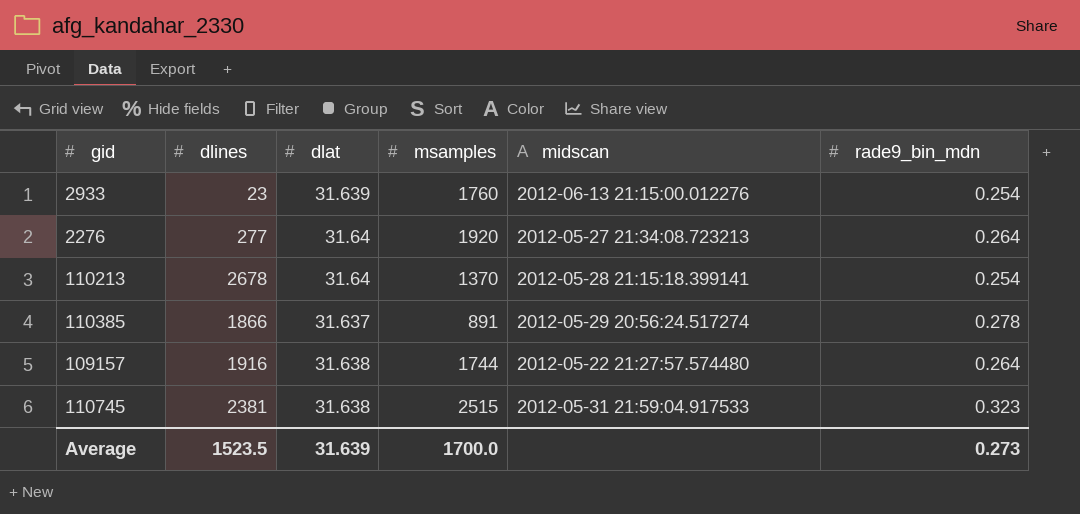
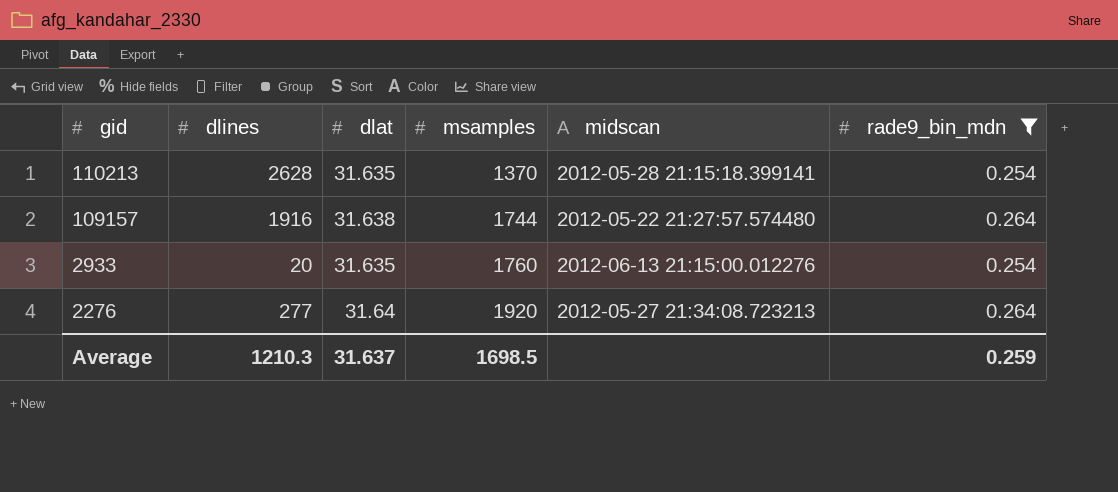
filter: none -> rade9_bin_mdn <= 0.264
row order: none -> gid descending
110213 | dlines: 2678 -> 2628
110213 | dlat: 31.64 -> 31.635
2933 | dlines: 23 -> 20
2933 | dlat: 31.639 -> 31.635
Average | dlines: 1523.5 -> 1210.3
Average | dlat: 31.639 -> 31.637
Average | msamples: 1700.0 -> 1698.5
Average | rade9_bin_mdn: 0.273 -> 0.259

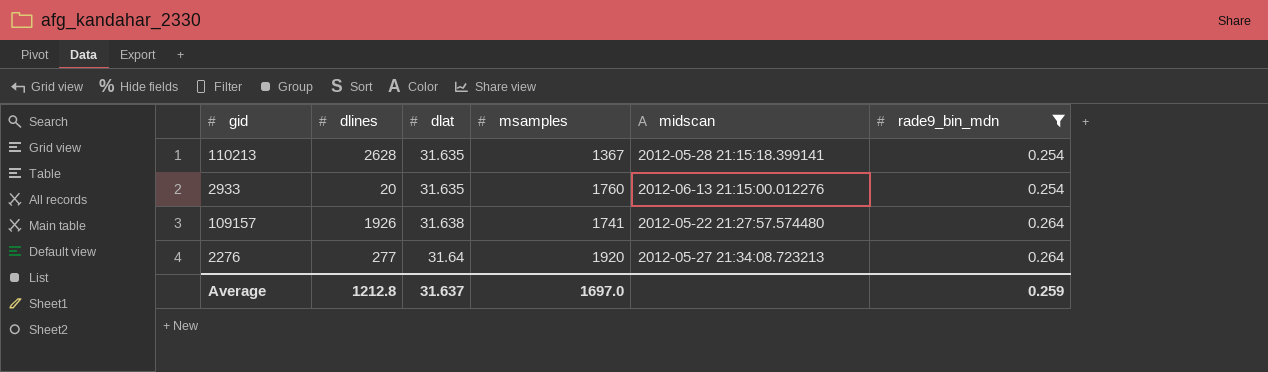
row order: gid descending -> dlat ascending
110213 | msamples: 1370 -> 1367
109157 | dlines: 1916 -> 1926
109157 | msamples: 1744 -> 1741
Average | dlines: 1210.3 -> 1212.8
Average | msamples: 1698.5 -> 1697.0

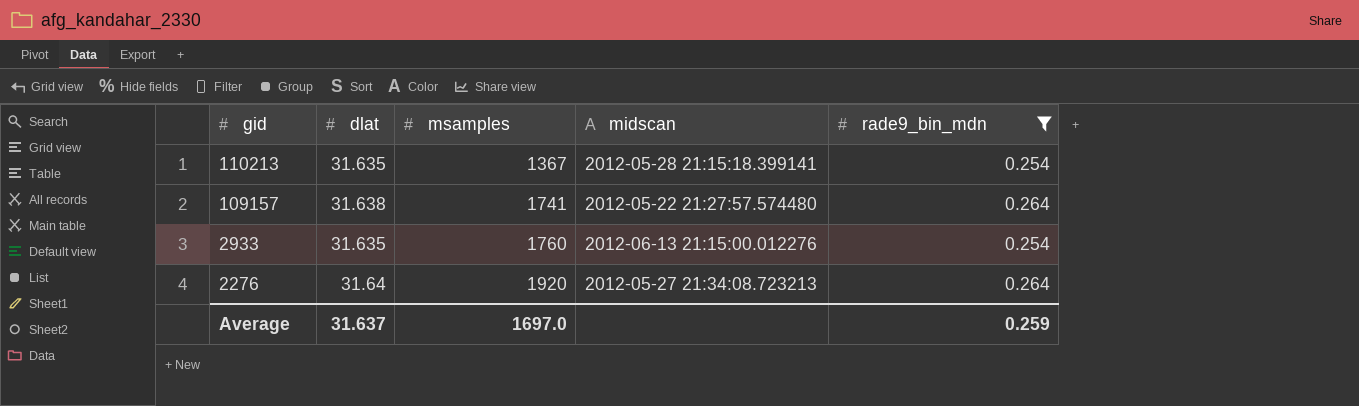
row order: dlat ascending -> gid descending
column dlines | position: 2 -> none

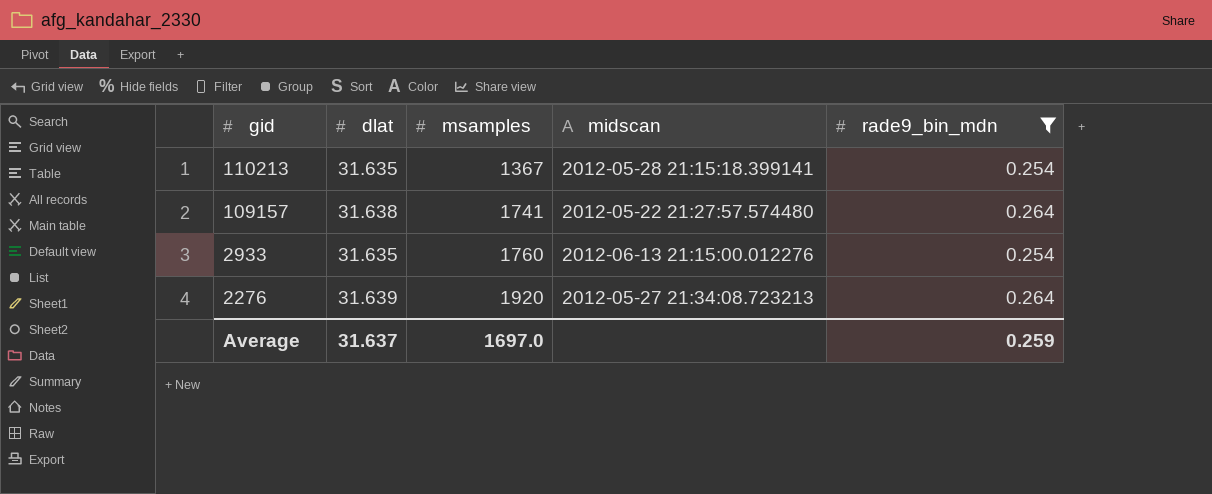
2276 | dlat: 31.64 -> 31.639

